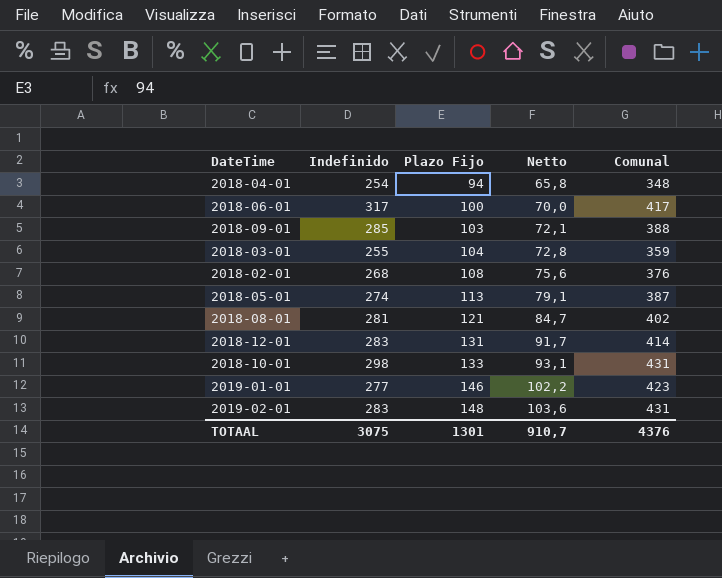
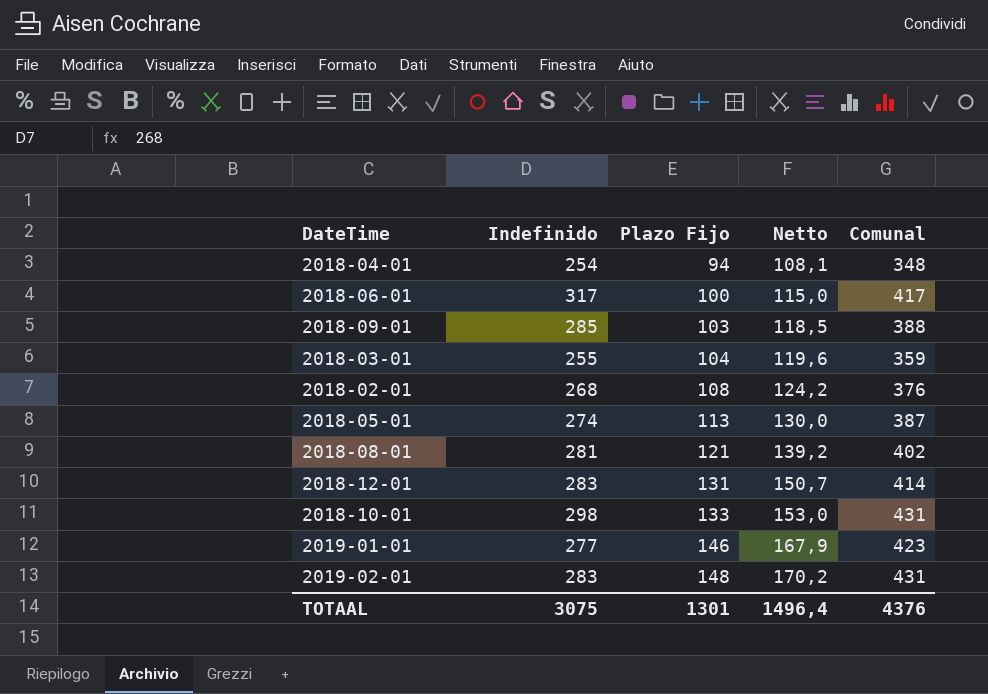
column Netto | formula: [Plazo Fijo] * 0,7 -> [Plazo Fijo] * 1,15
TOTAAL | Netto: 910,7 -> 1496,4

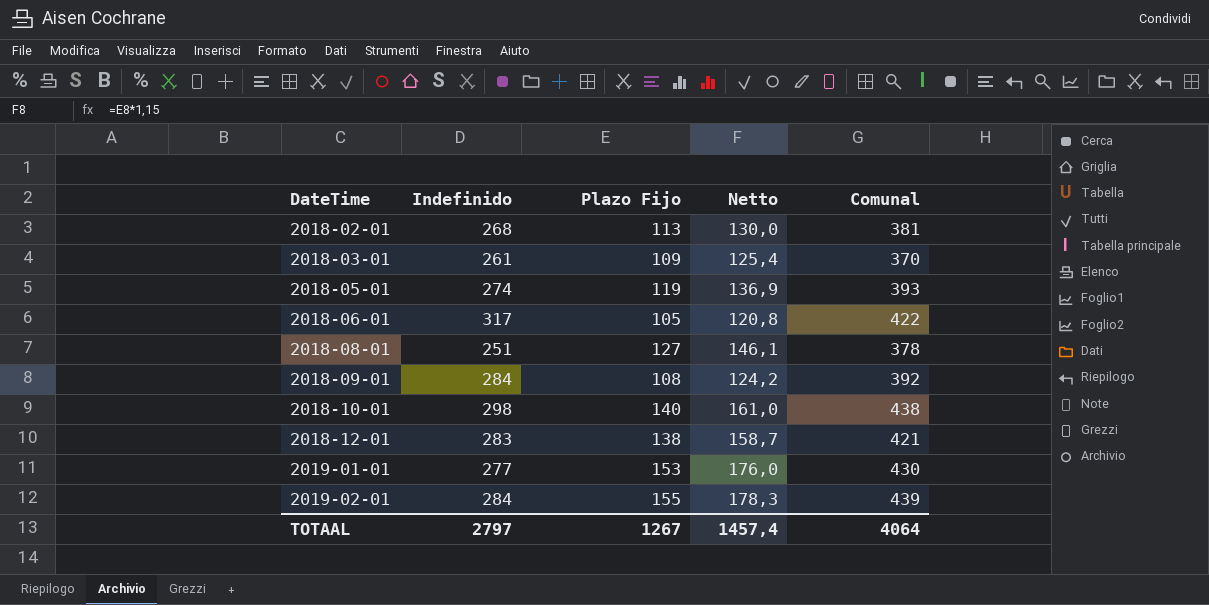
row order: Plazo Fijo ascending -> DateTime ascending
row 2018-04-01: 254 | 94 | 108,1 | 348 -> none
2018-02-01 | Plazo Fijo: 108 -> 113
2018-02-01 | Netto: 124,2 -> 130,0
2018-02-01 | Comunal: 376 -> 381
2018-03-01 | Indefinido: 255 -> 261
2018-03-01 | Plazo Fijo: 104 -> 109
2018-03-01 | Netto: 119,6 -> 125,4
2018-03-01 | Comunal: 359 -> 370
2018-05-01 | Plazo Fijo: 113 -> 119
2018-05-01 | Netto: 130,0 -> 136,9
2018-05-01 | Comunal: 387 -> 393
2018-06-01 | Plazo Fijo: 100 -> 105
2018-06-01 | Netto: 115,0 -> 120,8
2018-06-01 | Comunal: 417 -> 422
2018-08-01 | Indefinido: 281 -> 251
2018-08-01 | Plazo Fijo: 121 -> 127
2018-08-01 | Netto: 139,2 -> 146,1
2018-08-01 | Comunal: 402 -> 378
2018-09-01 | Indefinido: 285 -> 284
2018-09-01 | Plazo Fijo: 103 -> 108
2018-09-01 | Netto: 118,5 -> 124,2
2018-09-01 | Comunal: 388 -> 392
2018-10-01 | Plazo Fijo: 133 -> 140
2018-10-01 | Netto: 153,0 -> 161,0
2018-10-01 | Comunal: 431 -> 438
2018-12-01 | Plazo Fijo: 131 -> 138
2018-12-01 | Netto: 150,7 -> 158,7
2018-12-01 | Comunal: 414 -> 421
2019-01-01 | Plazo Fijo: 146 -> 153
2019-01-01 | Netto: 167,9 -> 176,0
2019-01-01 | Comunal: 423 -> 430
2019-02-01 | Indefinido: 283 -> 284
2019-02-01 | Plazo Fijo: 148 -> 155
2019-02-01 | Netto: 170,2 -> 178,3
2019-02-01 | Comunal: 431 -> 439
TOTAAL | Indefinido: 3075 -> 2797
TOTAAL | Plazo Fijo: 1301 -> 1267
TOTAAL | Netto: 1496,4 -> 1457,4
TOTAAL | Comunal: 4376 -> 4064

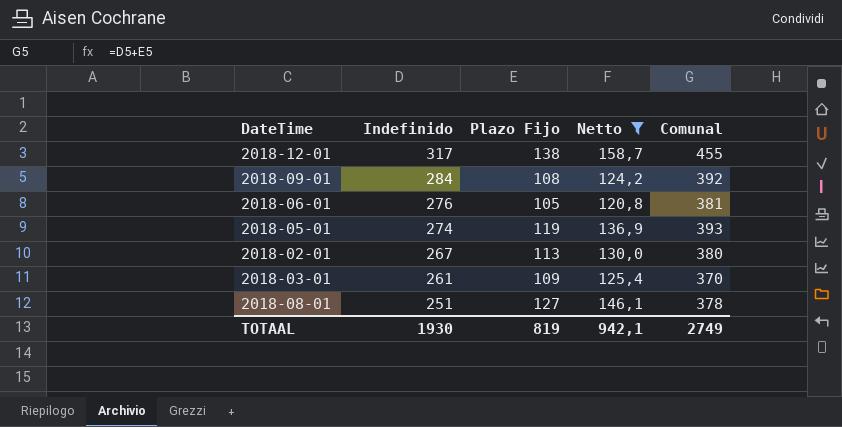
filter: none -> Netto <= 158,7
row order: DateTime ascending -> Indefinido descending
2018-12-01 | Indefinido: 283 -> 317
2018-12-01 | Comunal: 421 -> 455
2018-06-01 | Indefinido: 317 -> 276
2018-06-01 | Comunal: 422 -> 381
2018-02-01 | Indefinido: 268 -> 267
2018-02-01 | Comunal: 381 -> 380
TOTAAL | Indefinido: 2797 -> 1930
TOTAAL | Plazo Fijo: 1267 -> 819
TOTAAL | Netto: 1457,4 -> 942,1
TOTAAL | Comunal: 4064 -> 2749

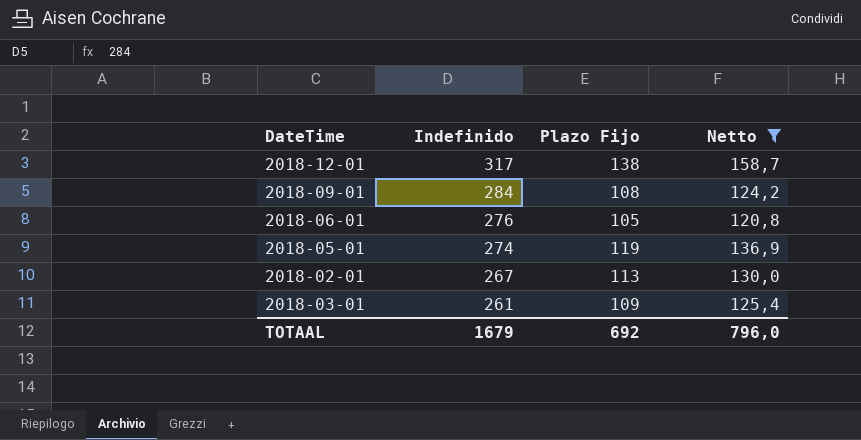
column Comunal | formula: [Indefinido] + [Plazo Fijo] -> none
row 2018-08-01: 251 | 127 | 146,1 | 378 -> none
TOTAAL | Indefinido: 1930 -> 1679
TOTAAL | Plazo Fijo: 819 -> 692
TOTAAL | Netto: 942,1 -> 796,0

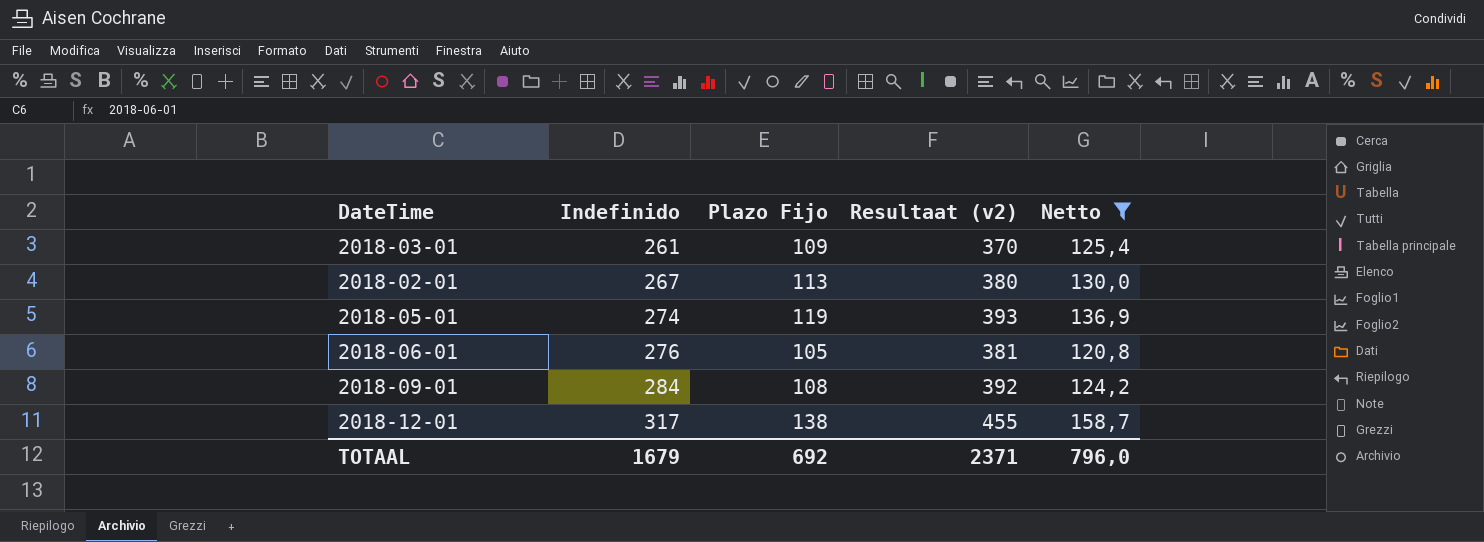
row order: Indefinido descending -> Indefinido ascending
column Resultaat (v2) | formula: none -> [Indefinido] + [Plazo Fijo]

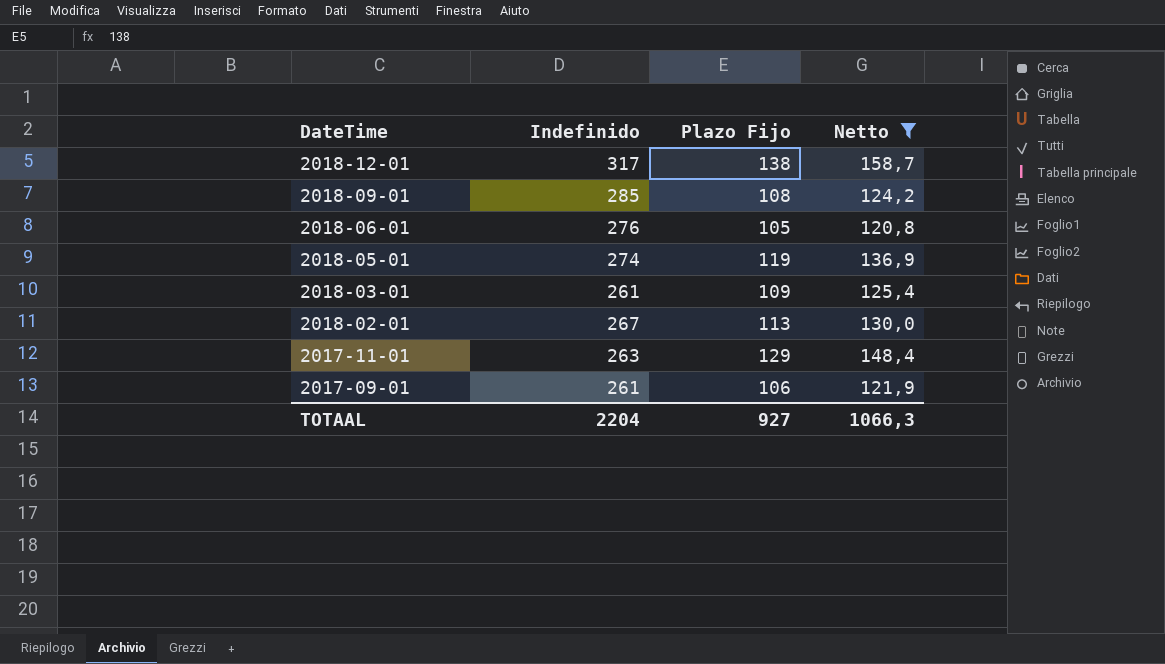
row order: Indefinido ascending -> DateTime descending
column Resultaat (v2) | formula: [Indefinido] + [Plazo Fijo] -> none
2018-09-01 | Indefinido: 284 -> 285
row 2017-11-01: none -> 263 | 129 | 148,4
row 2017-09-01: none -> 261 | 106 | 121,9
TOTAAL | Indefinido: 1679 -> 2204
TOTAAL | Plazo Fijo: 692 -> 927
TOTAAL | Netto: 796,0 -> 1066,3

